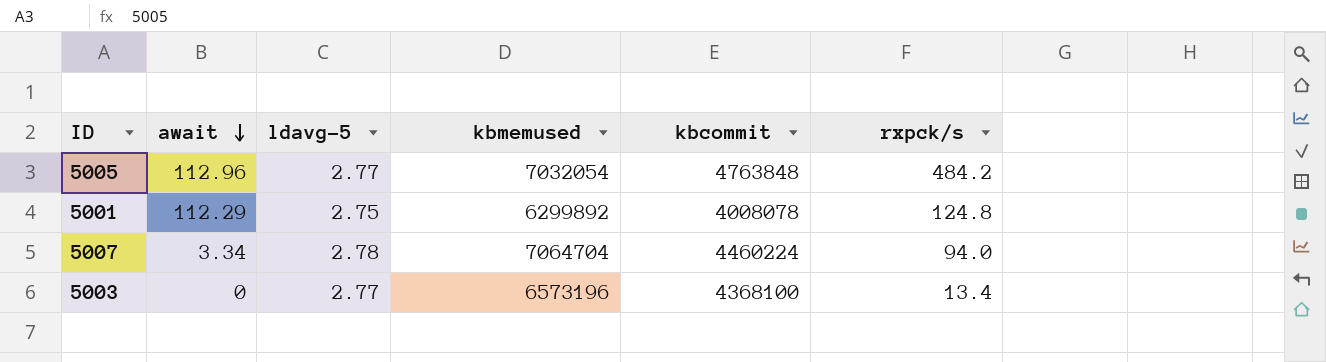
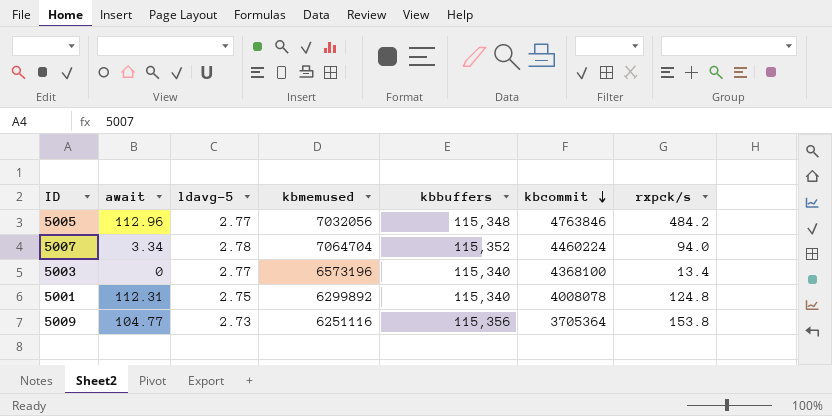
row order: await descending -> kbcommit descending
column kbbuffers | position: none -> 5
5005 | kbmemused: 7032054 -> 7032056
5005 | kbcommit: 4763848 -> 4763846
5001 | await: 112.29 -> 112.31
row 5009: none -> 104.77 | 2.73 | 6251116 | 115,356 | 3705364 | 153.8

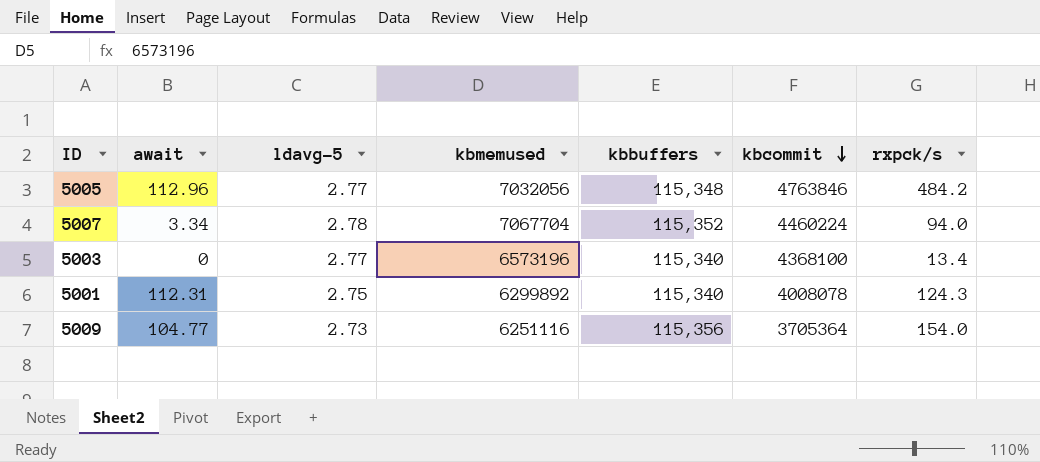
5007 | kbmemused: 7064704 -> 7067704
5001 | rxpck/s: 124.8 -> 124.3
5009 | rxpck/s: 153.8 -> 154.0

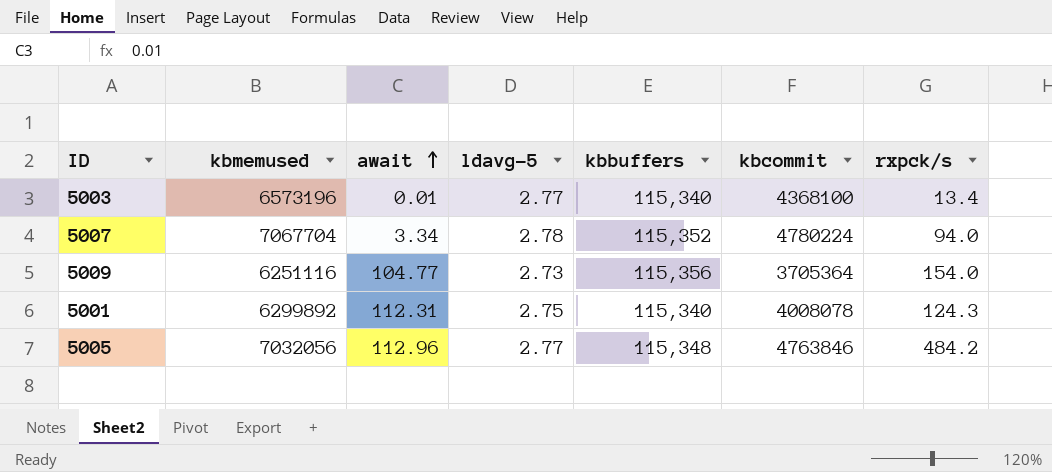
row order: kbcommit descending -> await ascending
column kbmemused | position: 4 -> 2
5003 | await: 0 -> 0.01
5007 | kbcommit: 4460224 -> 4780224

